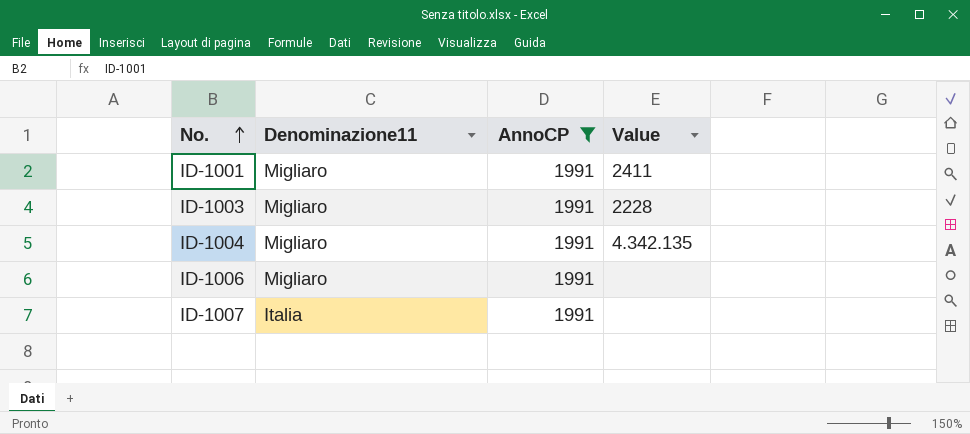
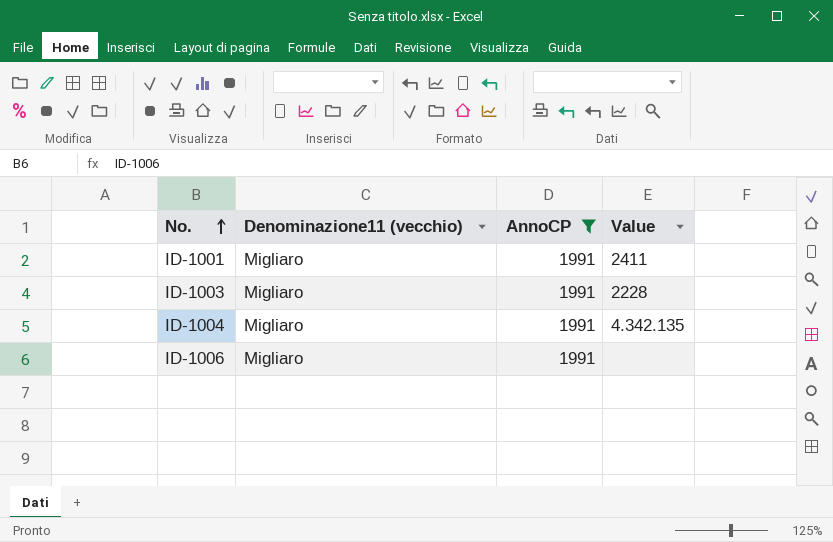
column name: Denominazione11 -> Denominazione11 (vecchio)
row ID-1007: Italia | 1991 | none -> none

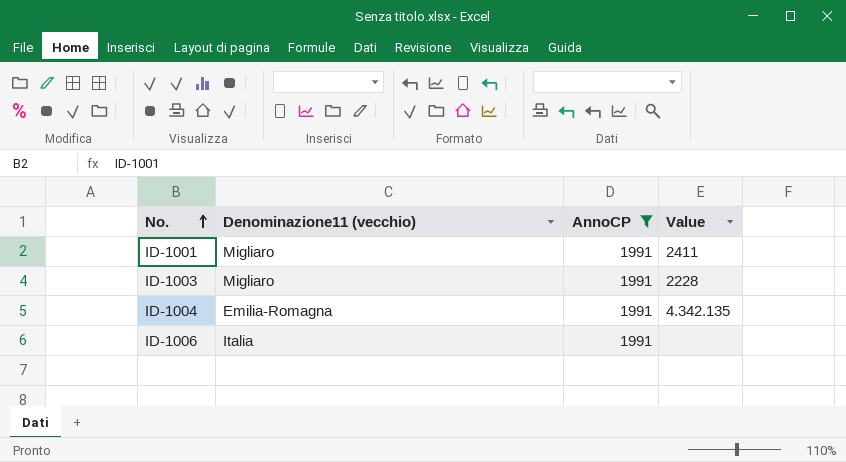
ID-1004 | Denominazione11 (vecchio): Migliaro -> Emilia-Romagna
ID-1006 | Denominazione11 (vecchio): Migliaro -> Italia

